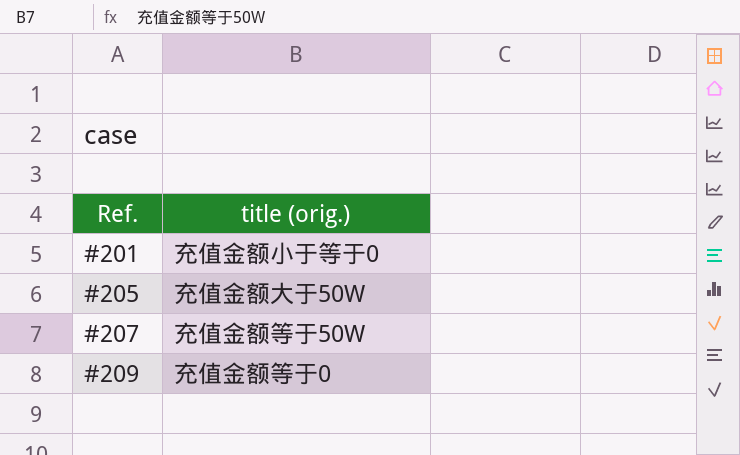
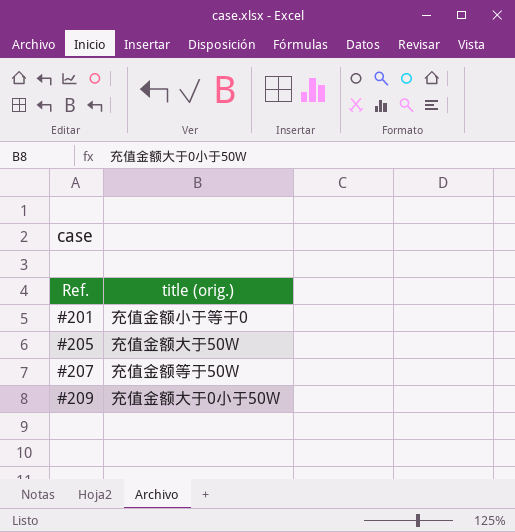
#209 | title (orig.): 充值金额等于0 -> 充值金额大于0小于50W

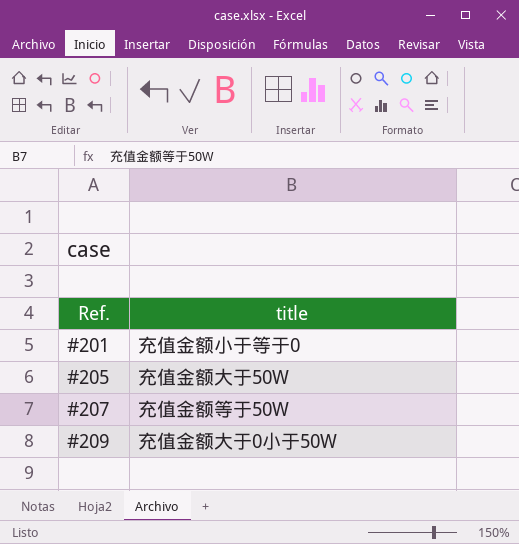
column name: title (orig.) -> title

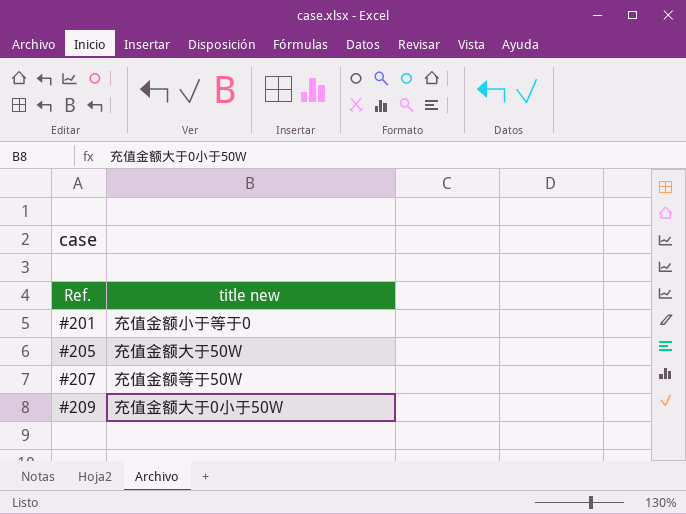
column name: title -> title new

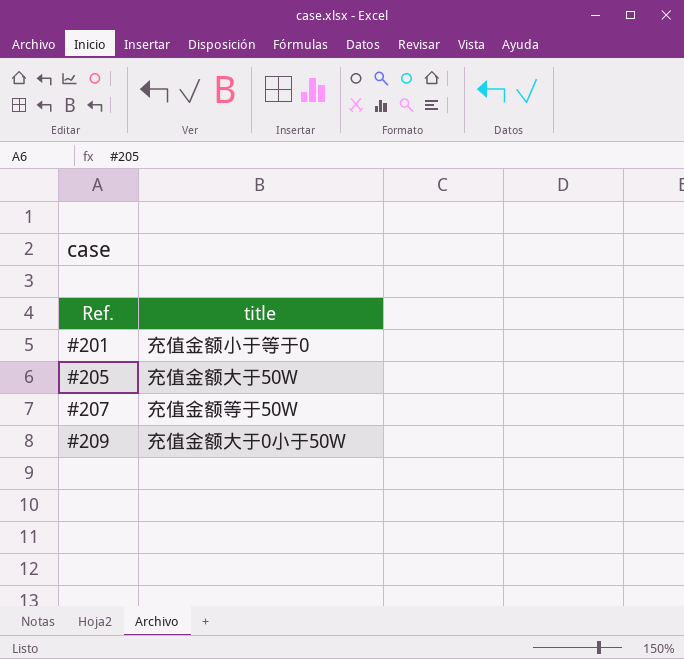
column name: title new -> title

